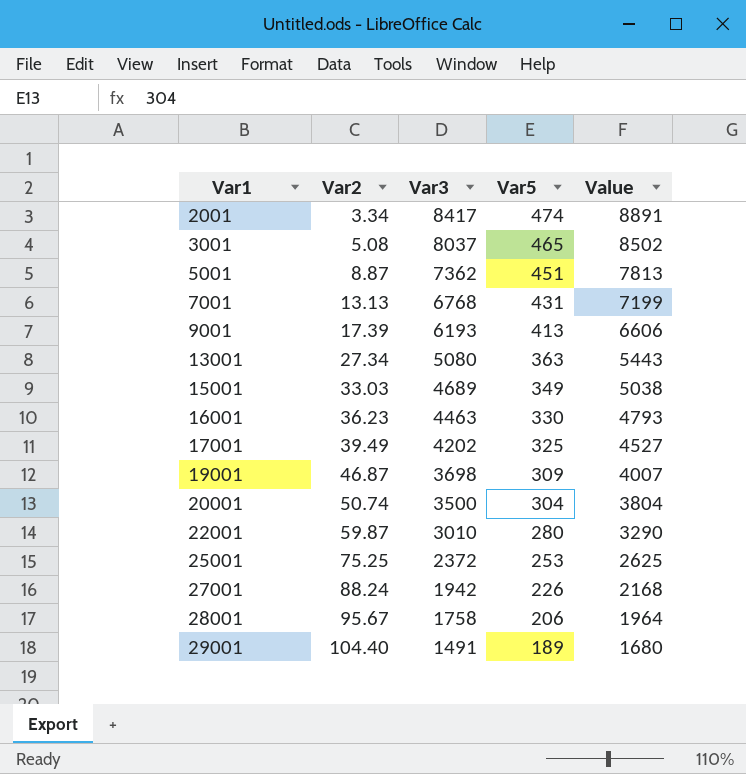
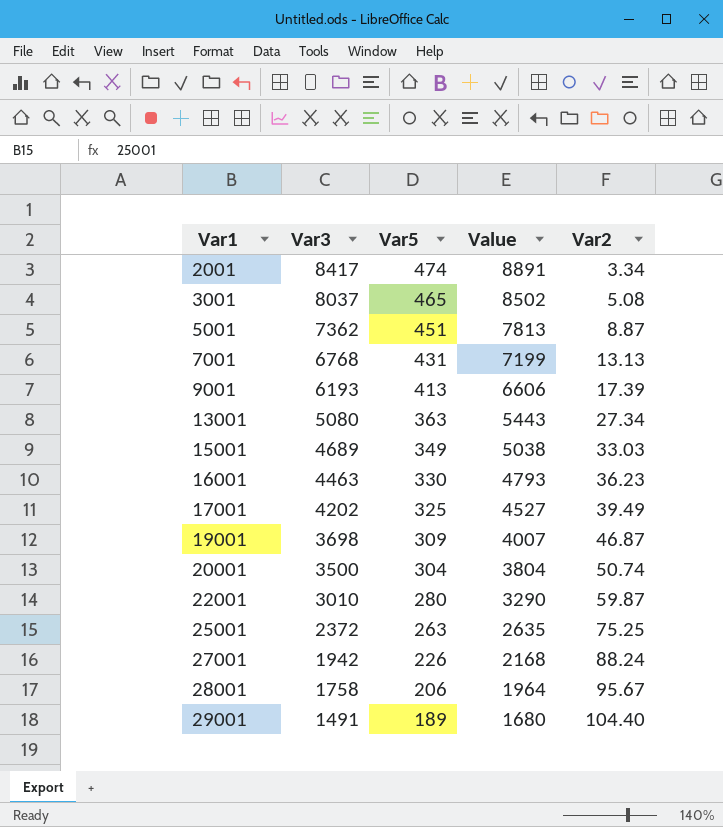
column Var2 | position: 2 -> 5
25001 | Var5: 253 -> 263
25001 | Value: 2625 -> 2635

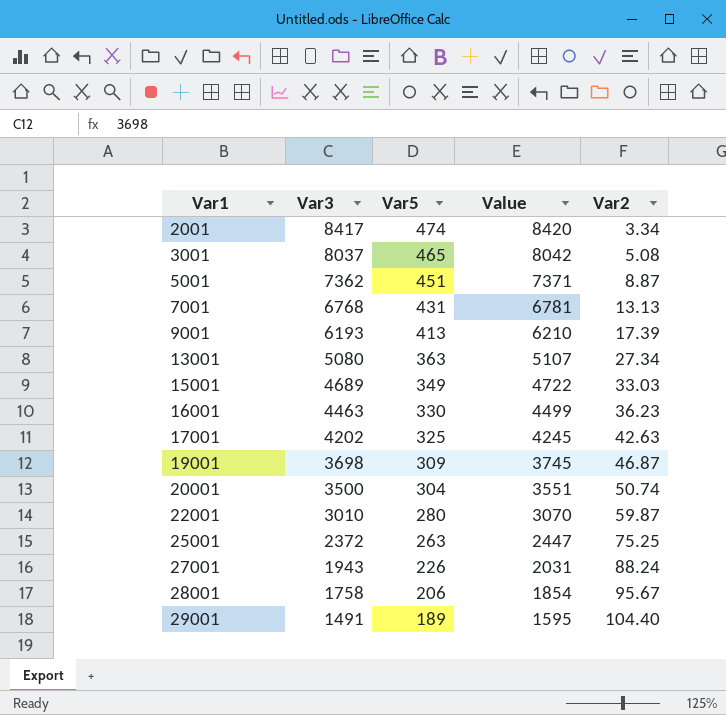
column Value | formula: [Var3] + [Var5] -> [Var3] + [Var2]
17001 | Var2: 39.49 -> 42.63
27001 | Var3: 1942 -> 1943

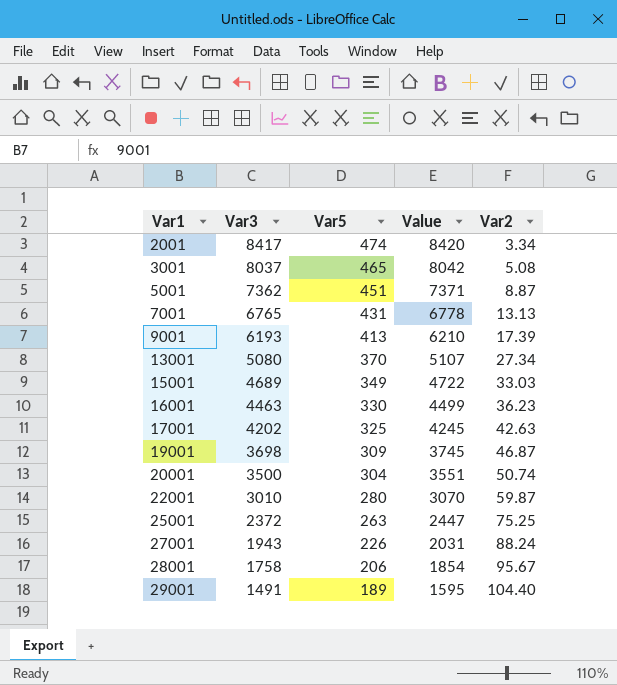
7001 | Var3: 6768 -> 6765
7001 | Value: 6781 -> 6778
13001 | Var5: 363 -> 370

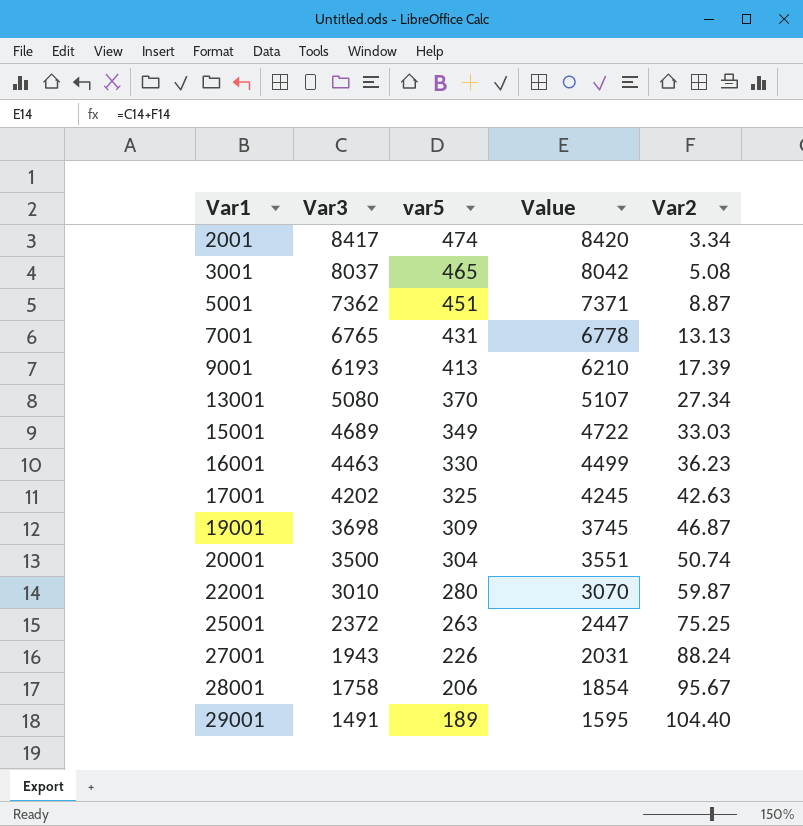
column name: Var5 -> var5

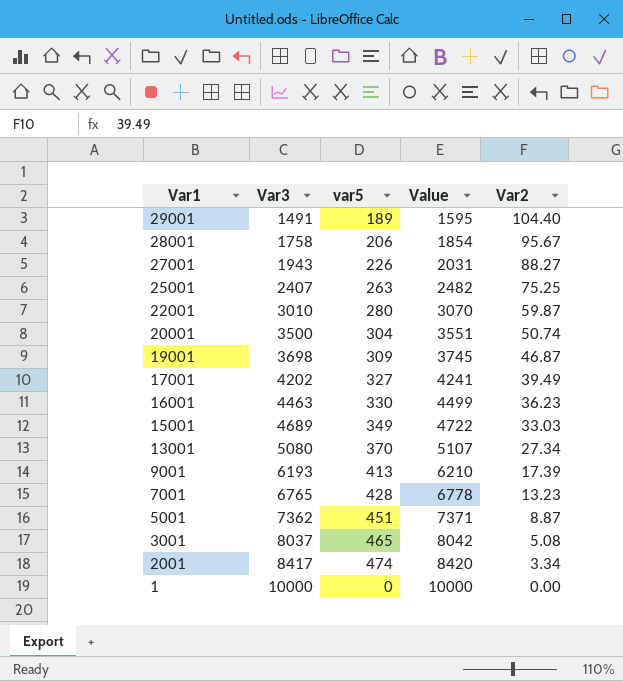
row order: Var1 ascending -> Var1 descending
27001 | Var2: 88.24 -> 88.27
25001 | Var3: 2372 -> 2407
25001 | Value: 2447 -> 2482
17001 | var5: 325 -> 327
17001 | Value: 4245 -> 4241
17001 | Var2: 42.63 -> 39.49
7001 | var5: 431 -> 428
7001 | Var2: 13.13 -> 13.23
row 1: none -> 10000 | 0 | 10000 | 0.00

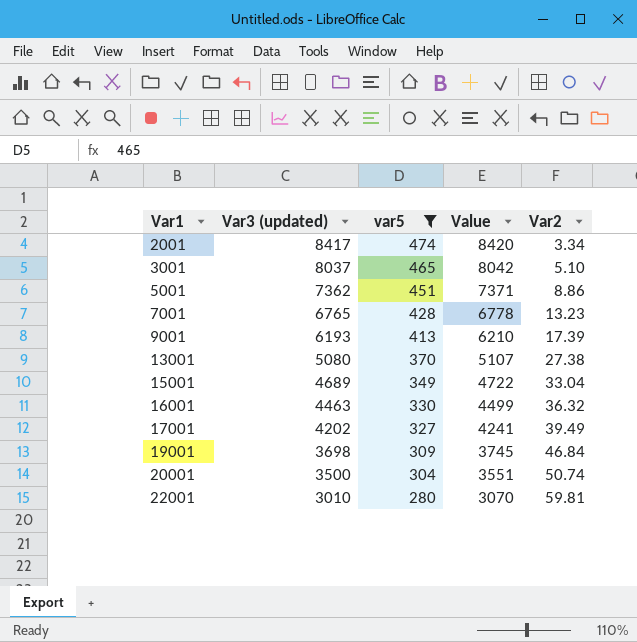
filter: none -> var5 >= 280
row order: Var1 descending -> Var1 ascending
column name: Var3 -> Var3 (updated)
3001 | Var2: 5.08 -> 5.10
5001 | Var2: 8.87 -> 8.86
13001 | Var2: 27.34 -> 27.38
15001 | Var2: 33.03 -> 33.04
16001 | Var2: 36.23 -> 36.32
19001 | Var2: 46.87 -> 46.84
22001 | Var2: 59.87 -> 59.81

